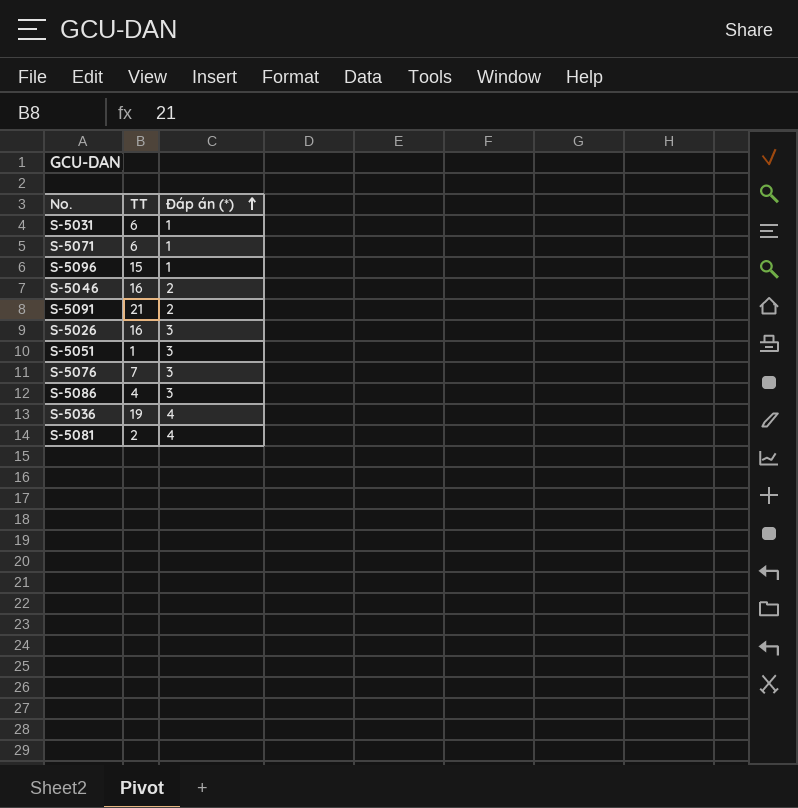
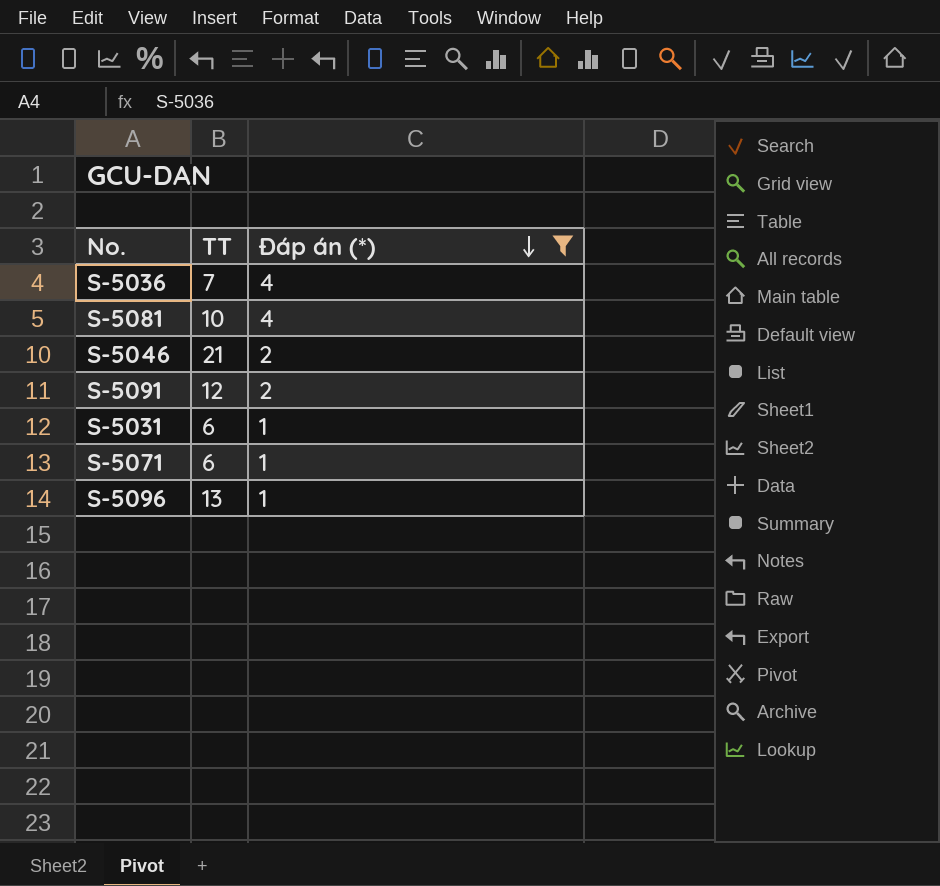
filter: none -> Đáp án (*) != 3
row order: Đáp án (*) ascending -> Đáp án (*) descending
S-5036 | TT: 19 -> 7
S-5081 | TT: 2 -> 10
S-5046 | TT: 16 -> 21
S-5091 | TT: 21 -> 12
S-5096 | TT: 15 -> 13

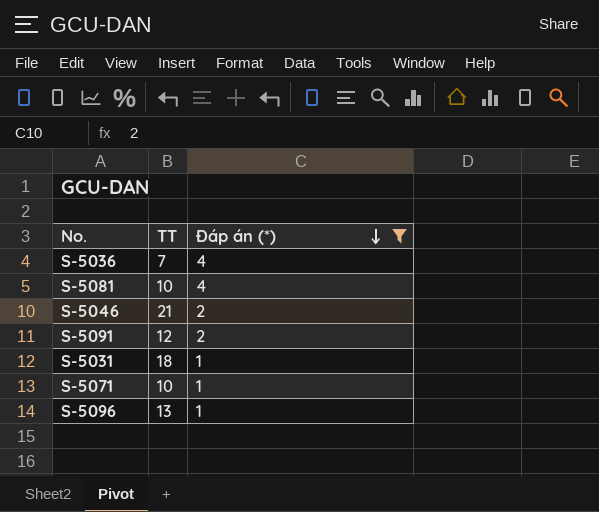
S-5031 | TT: 6 -> 18
S-5071 | TT: 6 -> 10

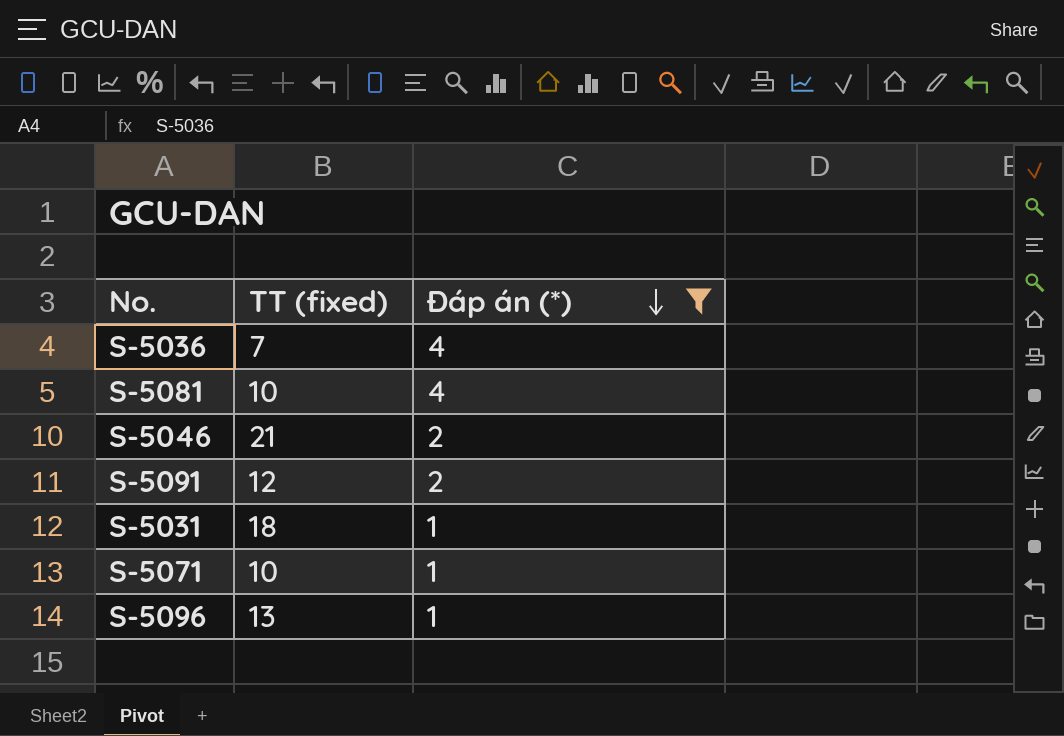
column name: TT -> TT (fixed)

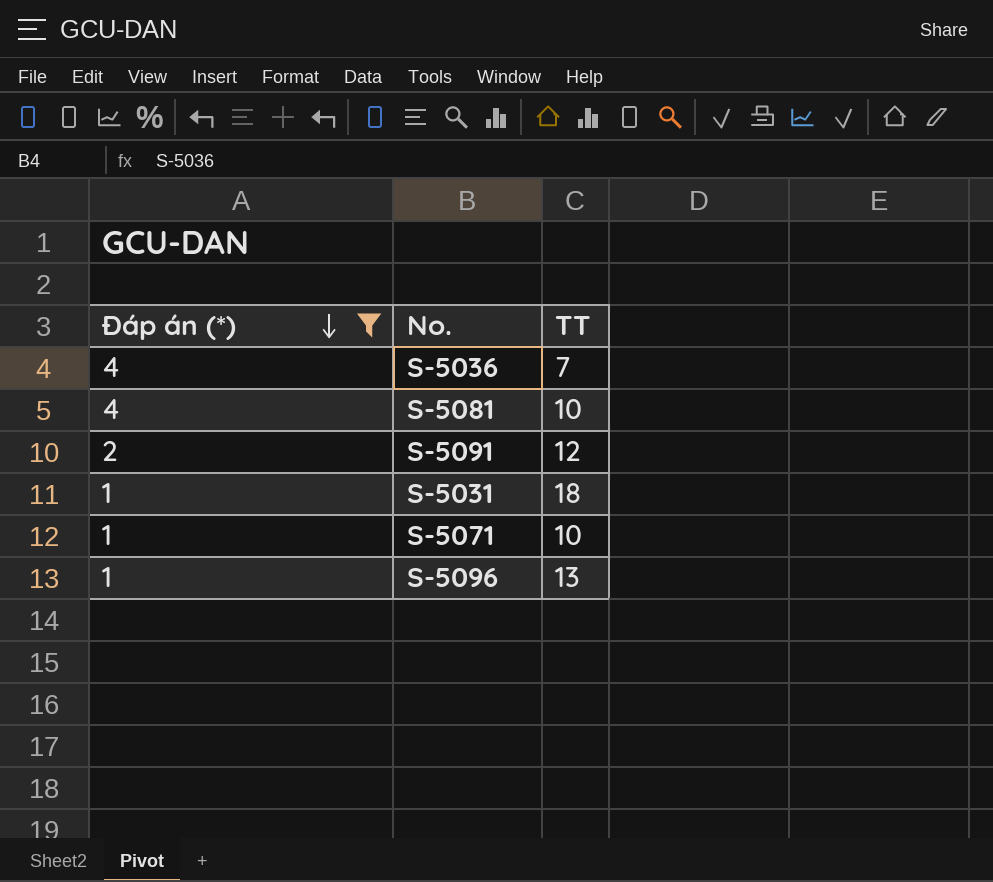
column Đáp án (*) | position: 3 -> 1
column name: TT (fixed) -> TT
row S-5046: 21 | 2 -> none

